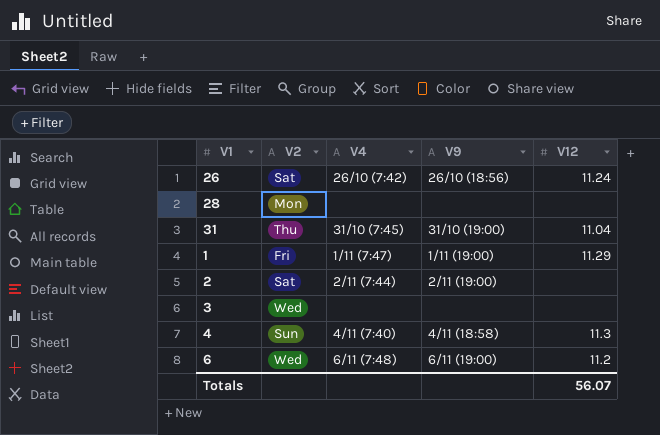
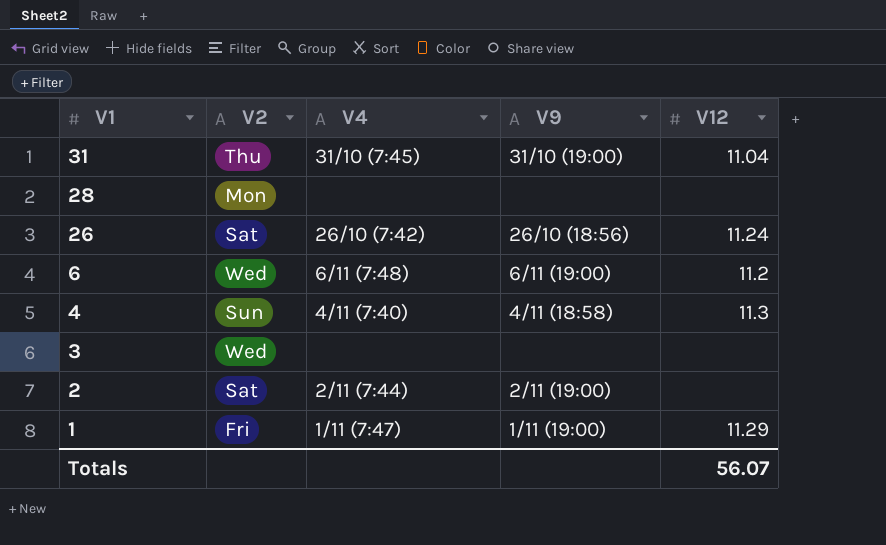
row order: none -> V1 descending

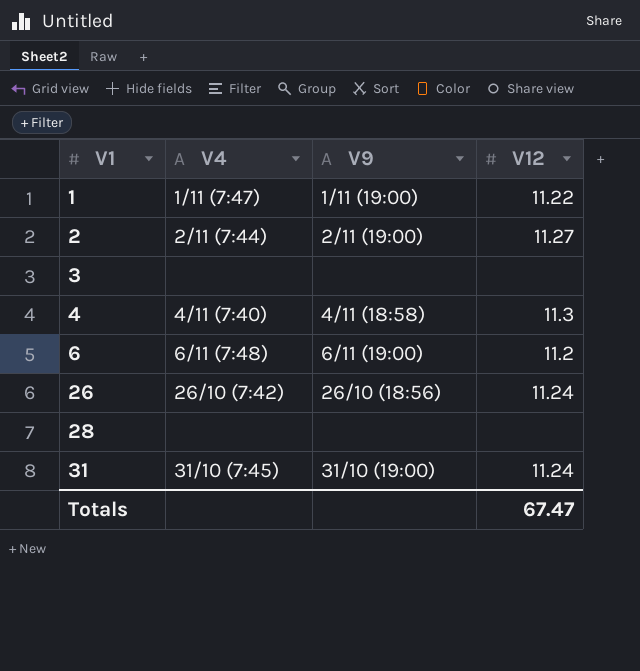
row order: V1 descending -> V1 ascending
column V2 | position: 2 -> none
1 | V12: 11.29 -> 11.22
2 | V12: none -> 11.27
31 | V12: 11.04 -> 11.24
Totals | V12: 56.07 -> 67.47

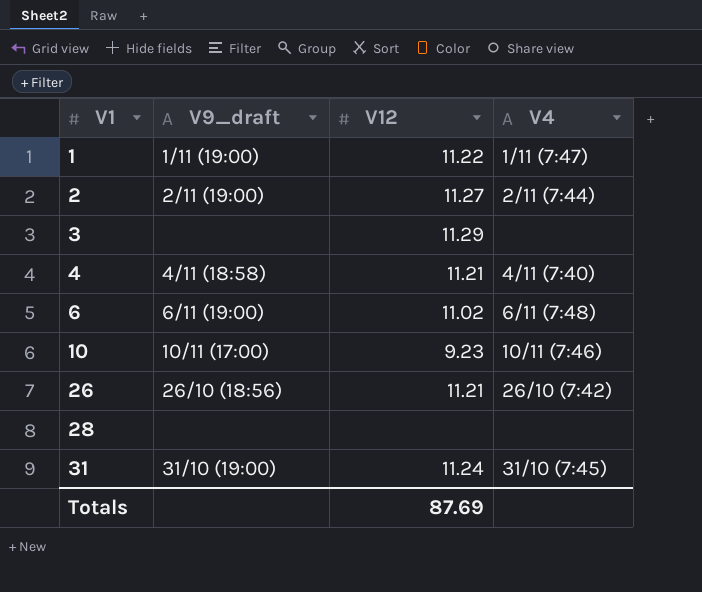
column name: V9 -> V9_draft
column V4 | position: 2 -> 4
3 | V12: none -> 11.29
4 | V12: 11.3 -> 11.21
6 | V12: 11.2 -> 11.02
row 10: none -> 10/11 (17:00) | 9.23 | 10/11 (7:46)
26 | V12: 11.24 -> 11.21
Totals | V12: 67.47 -> 87.69

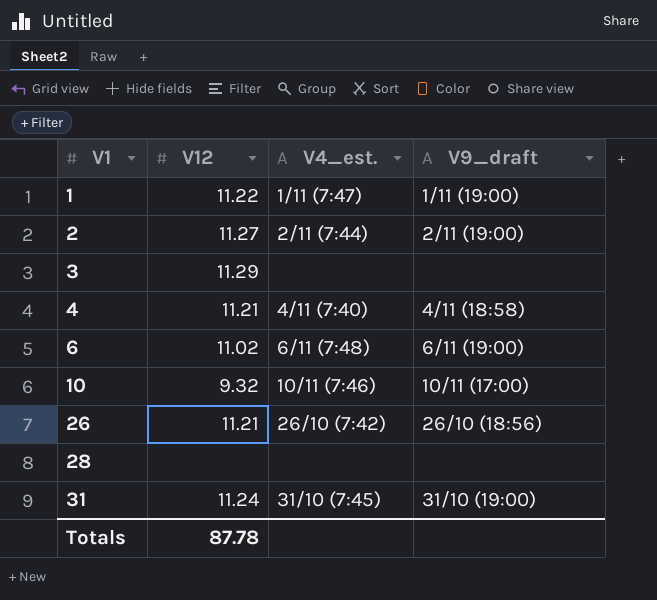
column name: V4 -> V4_est.
column V9_draft | position: 2 -> 4
10 | V12: 9.23 -> 9.32
Totals | V12: 87.69 -> 87.78

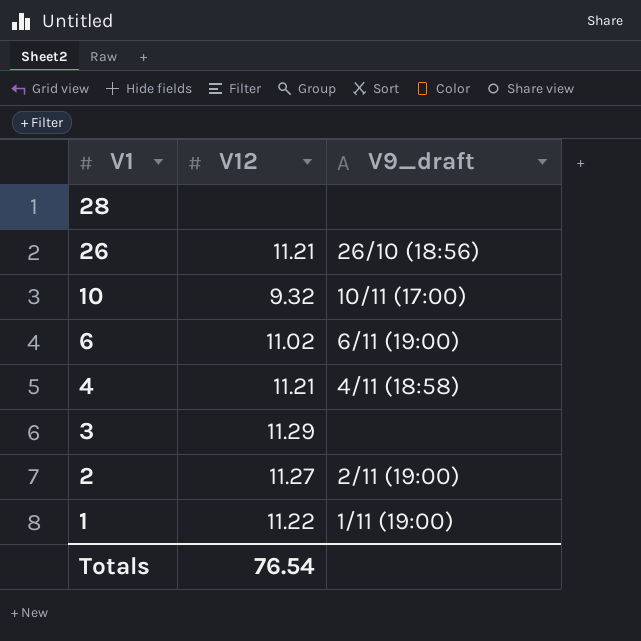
row order: V1 ascending -> V1 descending
column V4_est. | position: 3 -> none
row 31: 11.24 | 31/10 (7:45) | 31/10 (19:00) -> none
Totals | V12: 87.78 -> 76.54

